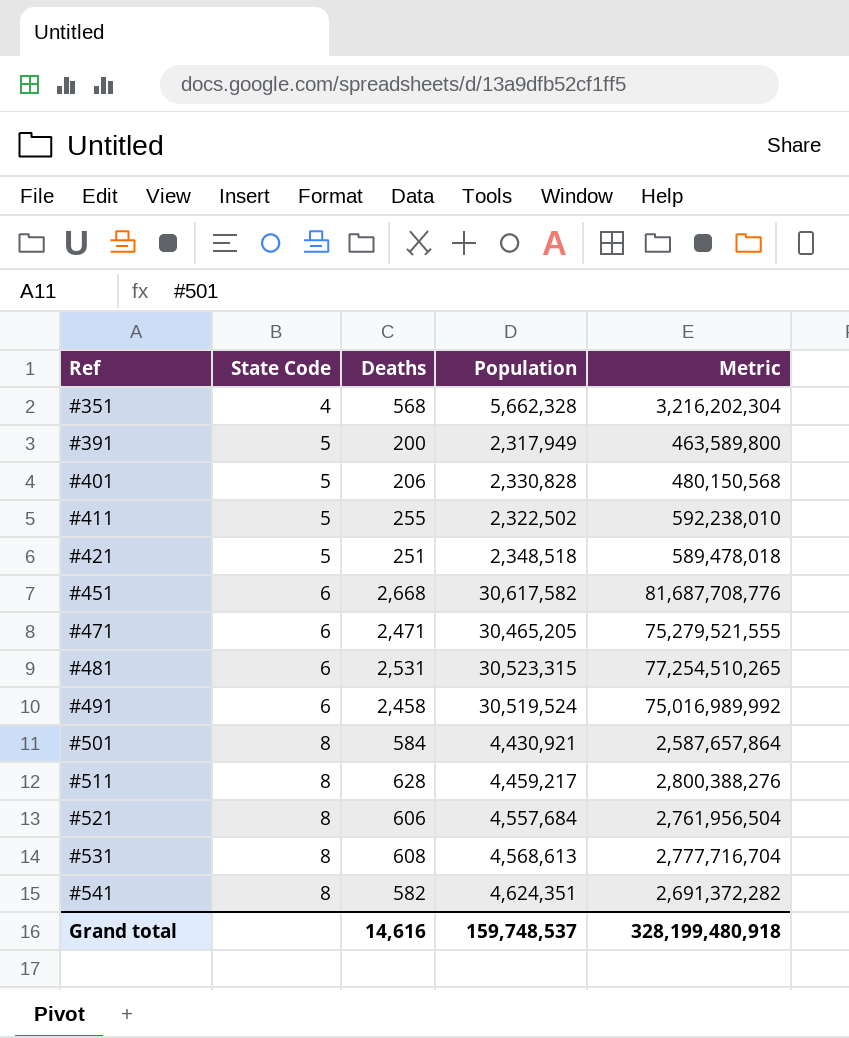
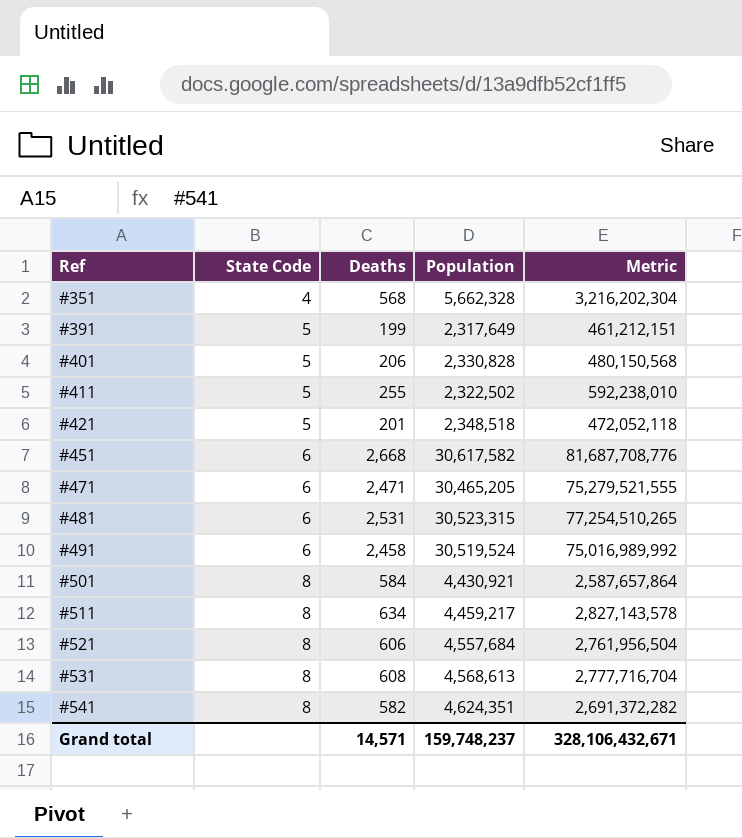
#391 | Deaths: 200 -> 199
#391 | Population: 2,317,949 -> 2,317,649
#391 | Metric: 463,589,800 -> 461,212,151
#421 | Deaths: 251 -> 201
#421 | Metric: 589,478,018 -> 472,052,118
#511 | Deaths: 628 -> 634
#511 | Metric: 2,800,388,276 -> 2,827,143,578
Grand total | Deaths: 14,616 -> 14,571
Grand total | Population: 159,748,537 -> 159,748,237
Grand total | Metric: 328,199,480,918 -> 328,106,432,671

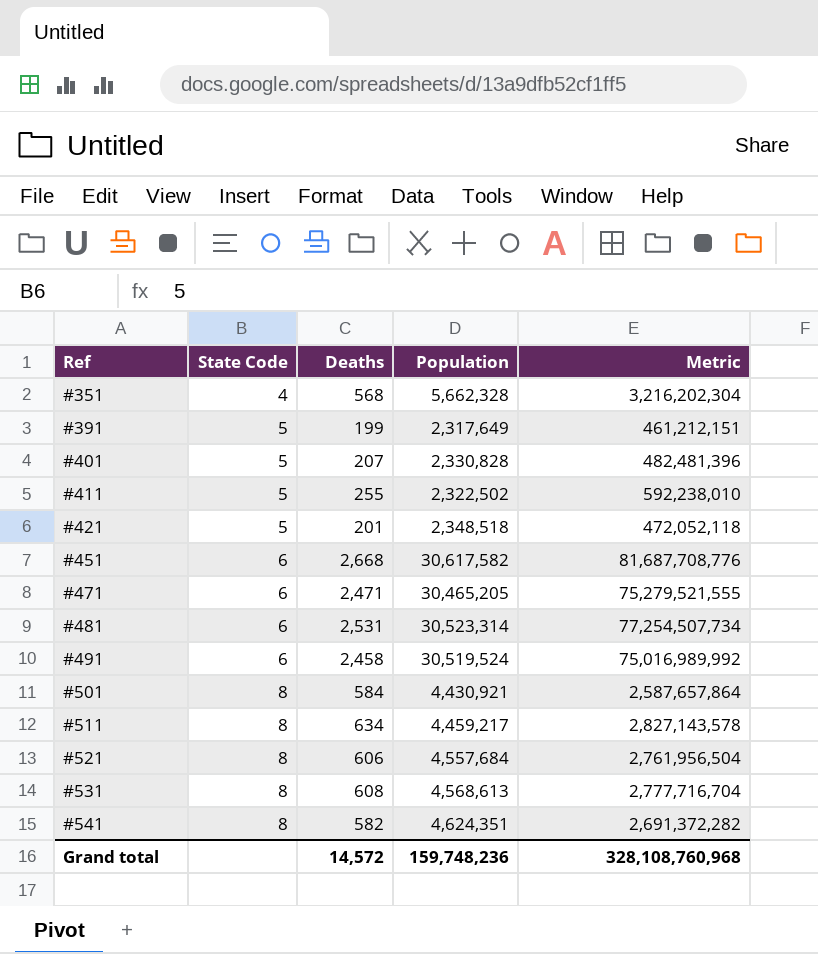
#401 | Deaths: 206 -> 207
#401 | Metric: 480,150,568 -> 482,481,396
#481 | Population: 30,523,315 -> 30,523,314
#481 | Metric: 77,254,510,265 -> 77,254,507,734
Grand total | Deaths: 14,571 -> 14,572
Grand total | Population: 159,748,237 -> 159,748,236
Grand total | Metric: 328,106,432,671 -> 328,108,760,968

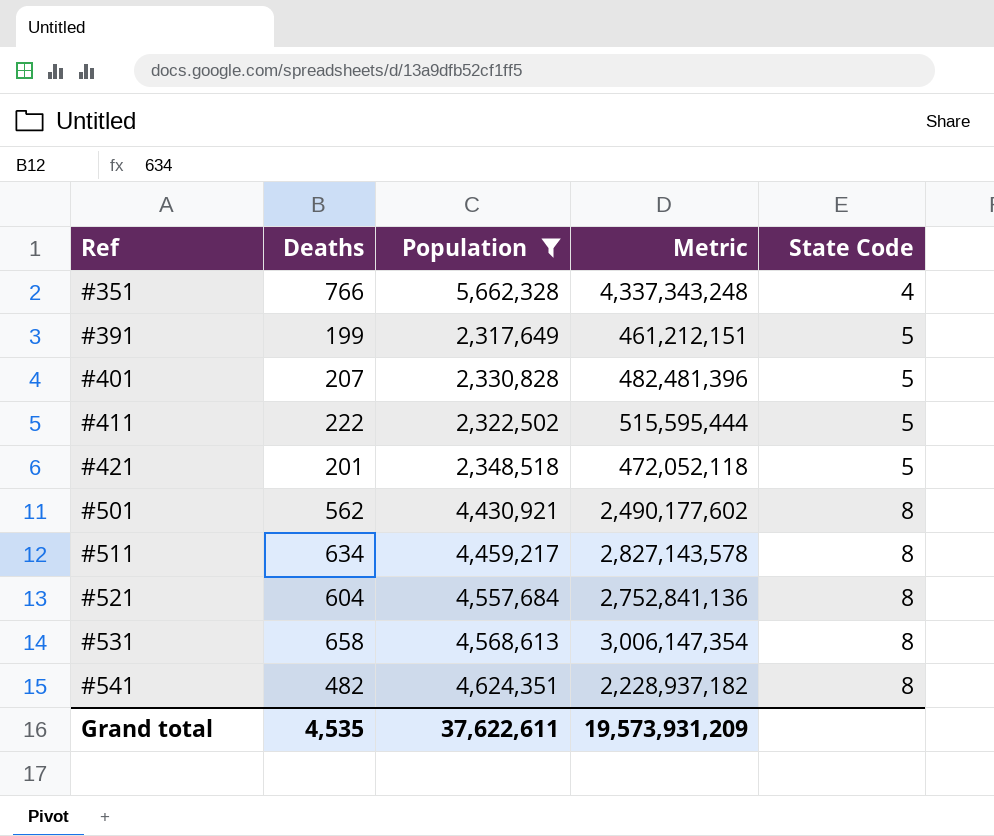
filter: none -> Population <= 5,662,328
column State Code | position: 2 -> 5
#351 | Deaths: 568 -> 766
#351 | Metric: 3,216,202,304 -> 4,337,343,248
#411 | Deaths: 255 -> 222
#411 | Metric: 592,238,010 -> 515,595,444
#501 | Deaths: 584 -> 562
#501 | Metric: 2,587,657,864 -> 2,490,177,602
#521 | Deaths: 606 -> 604
#521 | Metric: 2,761,956,504 -> 2,752,841,136
#531 | Deaths: 608 -> 658
#531 | Metric: 2,777,716,704 -> 3,006,147,354
#541 | Deaths: 582 -> 482
#541 | Metric: 2,691,372,282 -> 2,228,937,182
Grand total | Deaths: 14,572 -> 4,535
Grand total | Population: 159,748,236 -> 37,622,611
Grand total | Metric: 328,108,760,968 -> 19,573,931,209

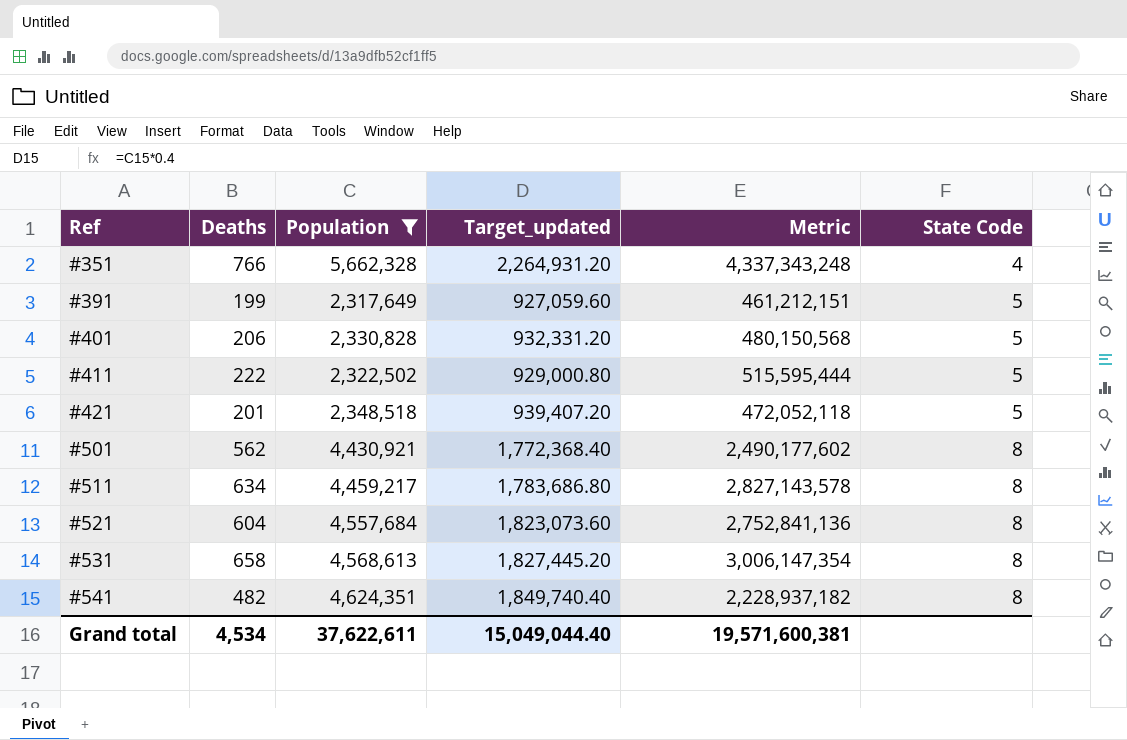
column Target_updated | formula: none -> [Population] * 0.4
#401 | Deaths: 207 -> 206
#401 | Metric: 482,481,396 -> 480,150,568
Grand total | Deaths: 4,535 -> 4,534
Grand total | Metric: 19,573,931,209 -> 19,571,600,381

